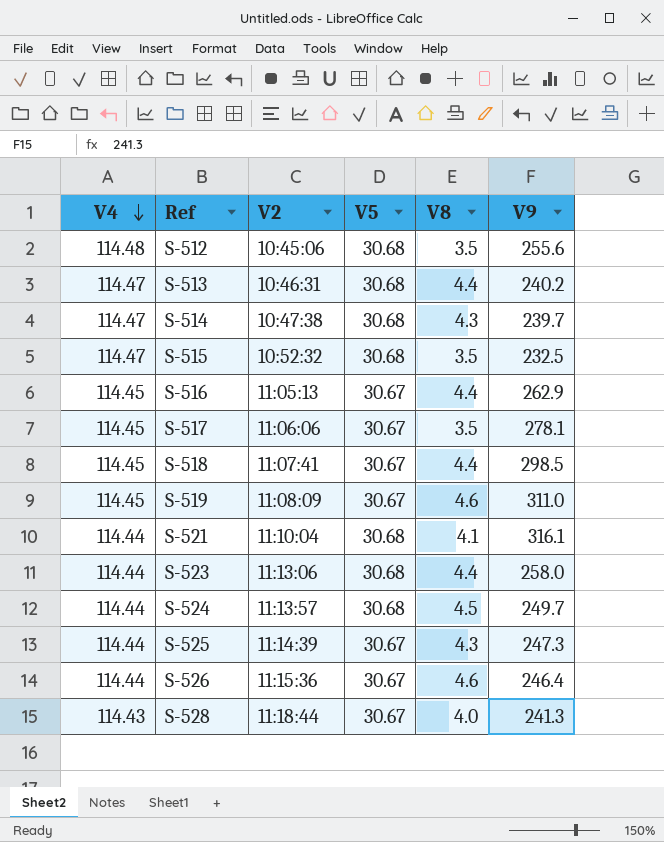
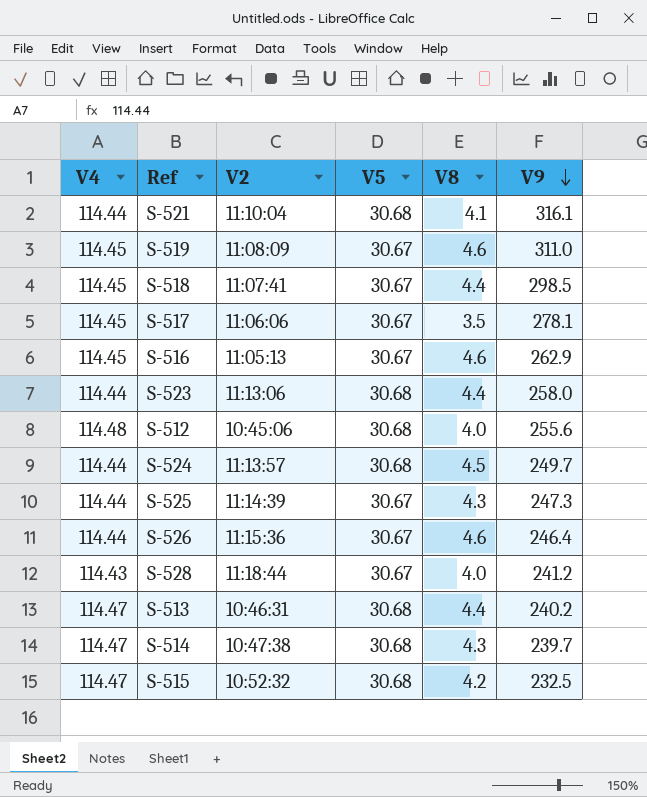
row order: V4 descending -> V9 descending
S-516 | V8: 4.4 -> 4.6
S-512 | V8: 3.5 -> 4.0
S-528 | V9: 241.3 -> 241.2
S-515 | V8: 3.5 -> 4.2

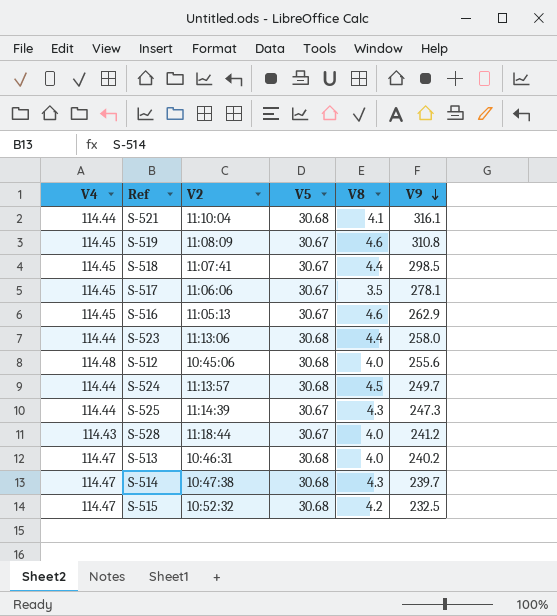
row S-526: 114.44 | 11:15:36 | 30.67 | 4.6 | 246.4 -> none
S-519 | V9: 311.0 -> 310.8
S-513 | V8: 4.4 -> 4.0

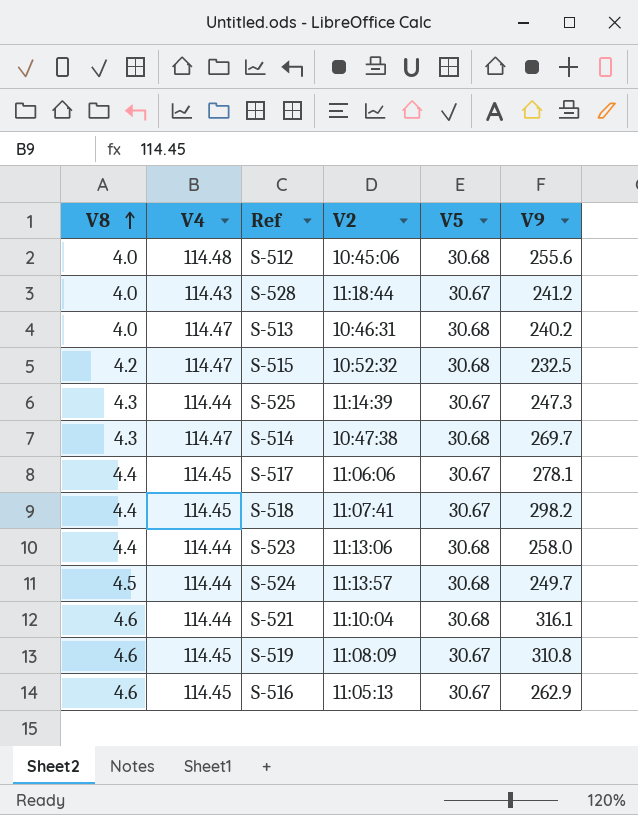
row order: V9 descending -> V8 ascending
column V8 | position: 5 -> 1
S-514 | V9: 239.7 -> 269.7
S-517 | V8: 3.5 -> 4.4
S-518 | V9: 298.5 -> 298.2
S-521 | V8: 4.1 -> 4.6

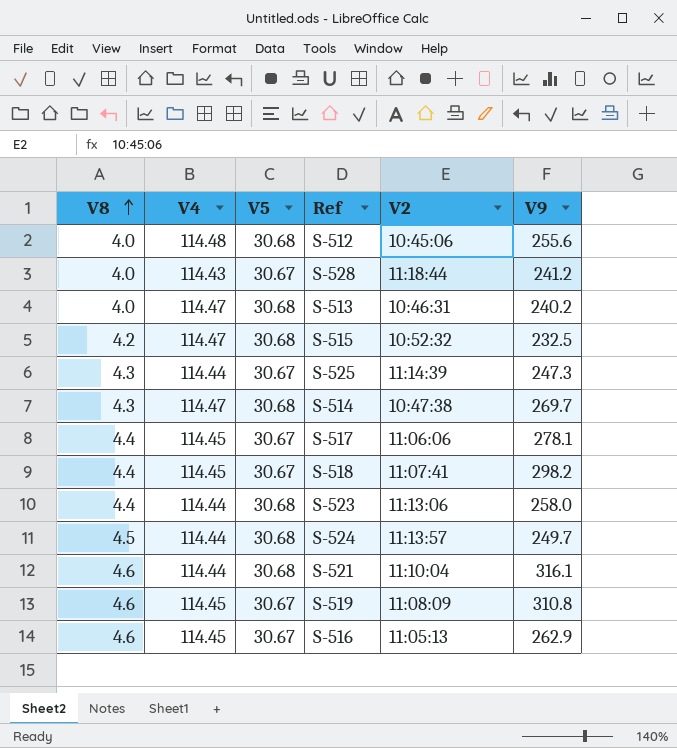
column V5 | position: 5 -> 3

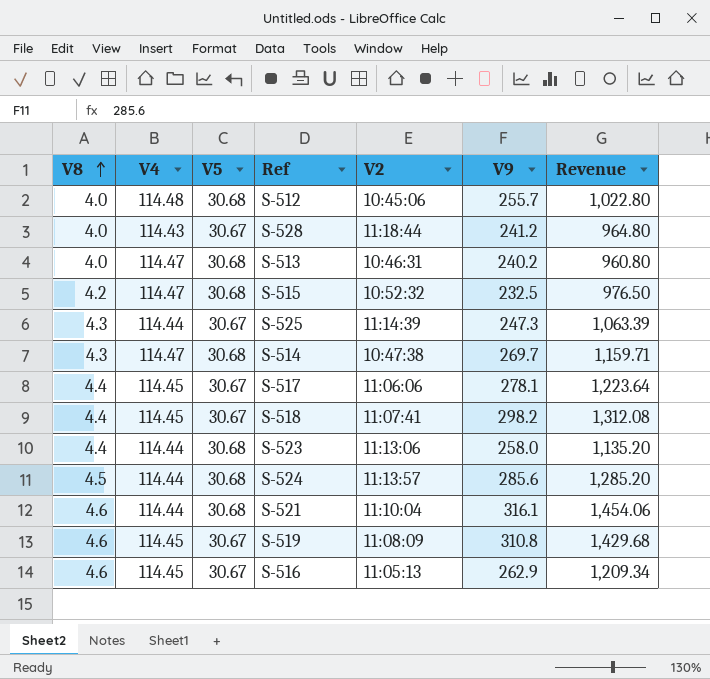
column Revenue | formula: none -> [V8] * [V9]
S-512 | V9: 255.6 -> 255.7
S-524 | V9: 249.7 -> 285.6

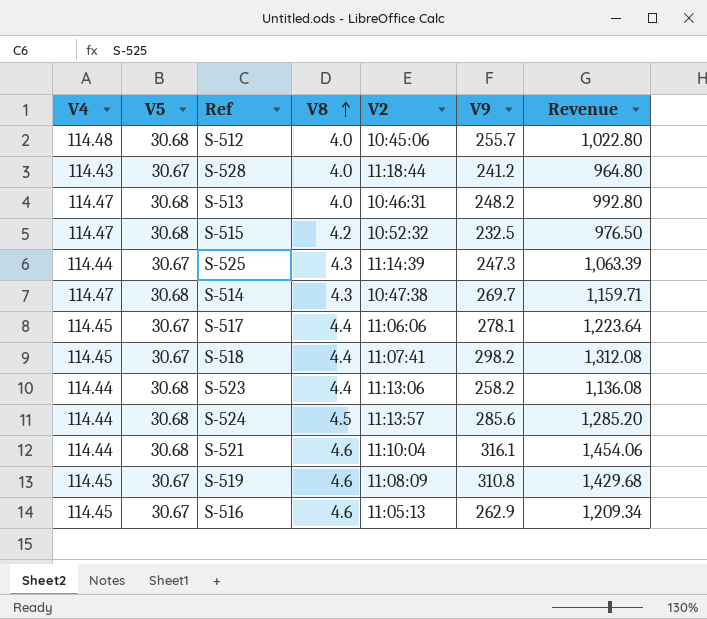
column V8 | position: 1 -> 4
S-513 | V9: 240.2 -> 248.2
S-513 | Revenue: 960.80 -> 992.80
S-523 | V9: 258.0 -> 258.2
S-523 | Revenue: 1,135.20 -> 1,136.08

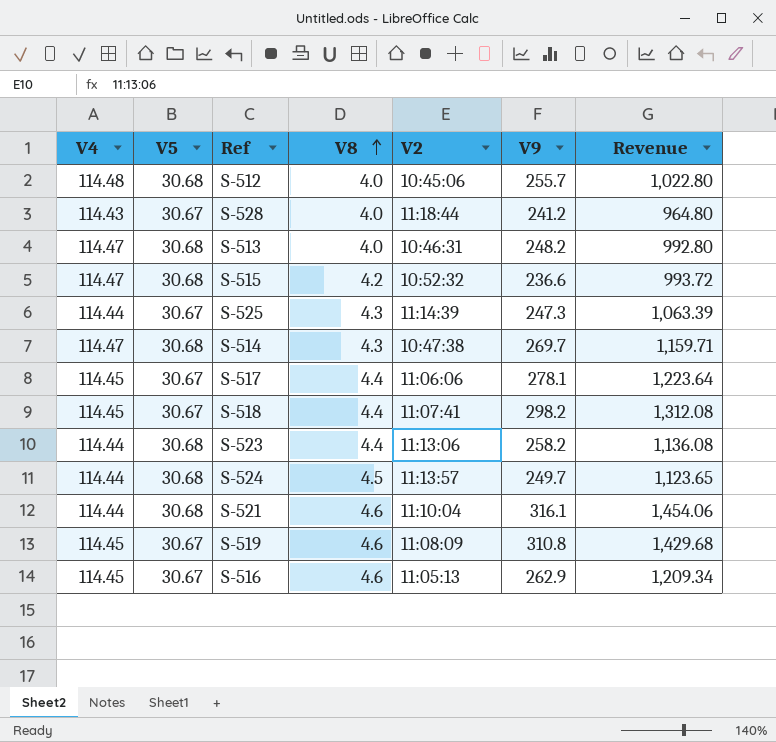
S-515 | V9: 232.5 -> 236.6
S-515 | Revenue: 976.50 -> 993.72
S-524 | V9: 285.6 -> 249.7
S-524 | Revenue: 1,285.20 -> 1,123.65

